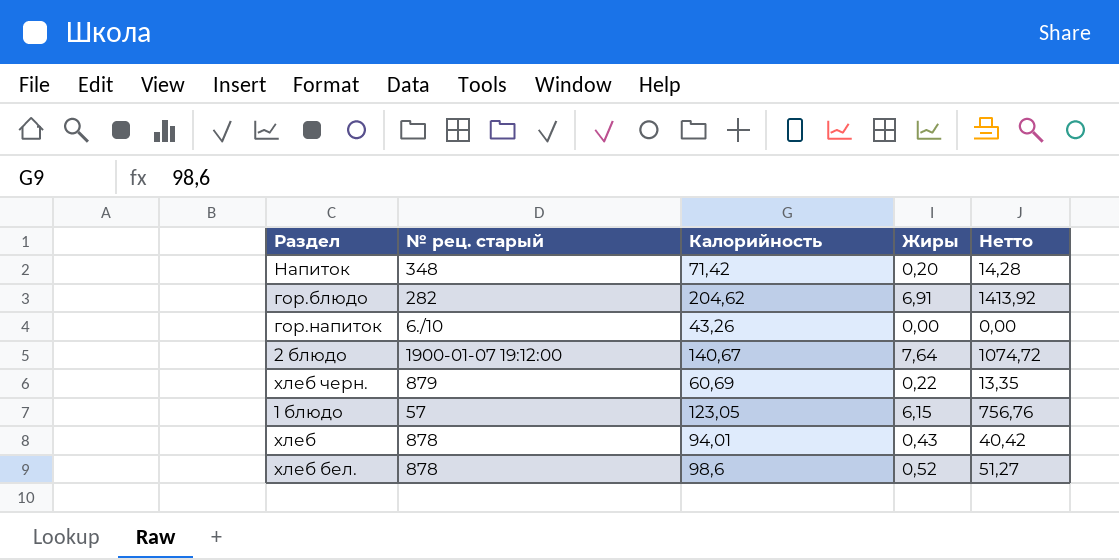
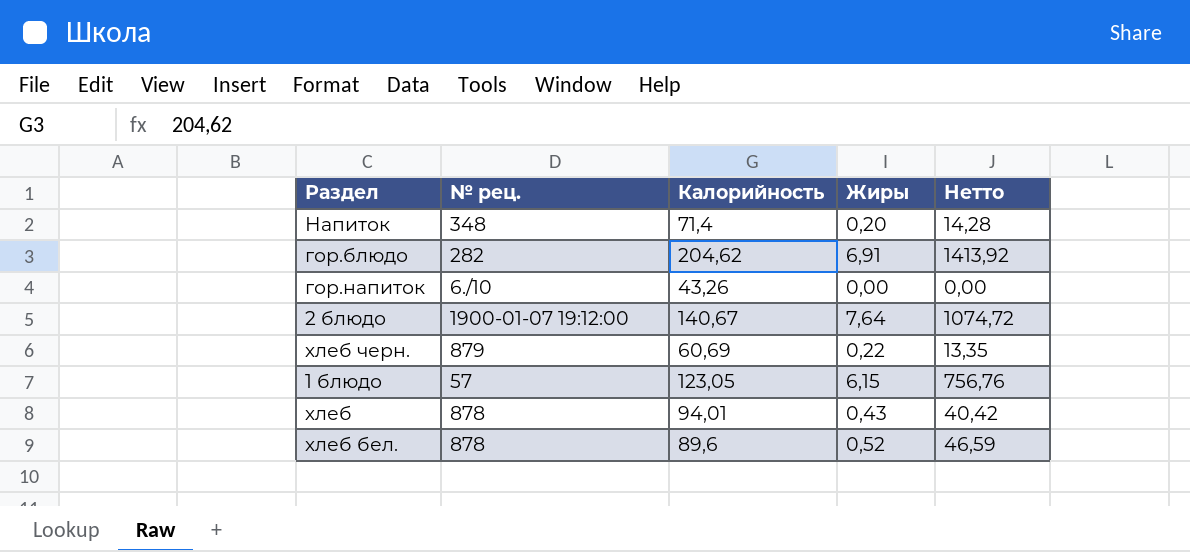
column name: № рец. старый -> № рец.
Напиток | Калорийность: 71,42 -> 71,4
хлеб бел. | Калорийность: 98,6 -> 89,6
хлеб бел. | Нетто: 51,27 -> 46,59

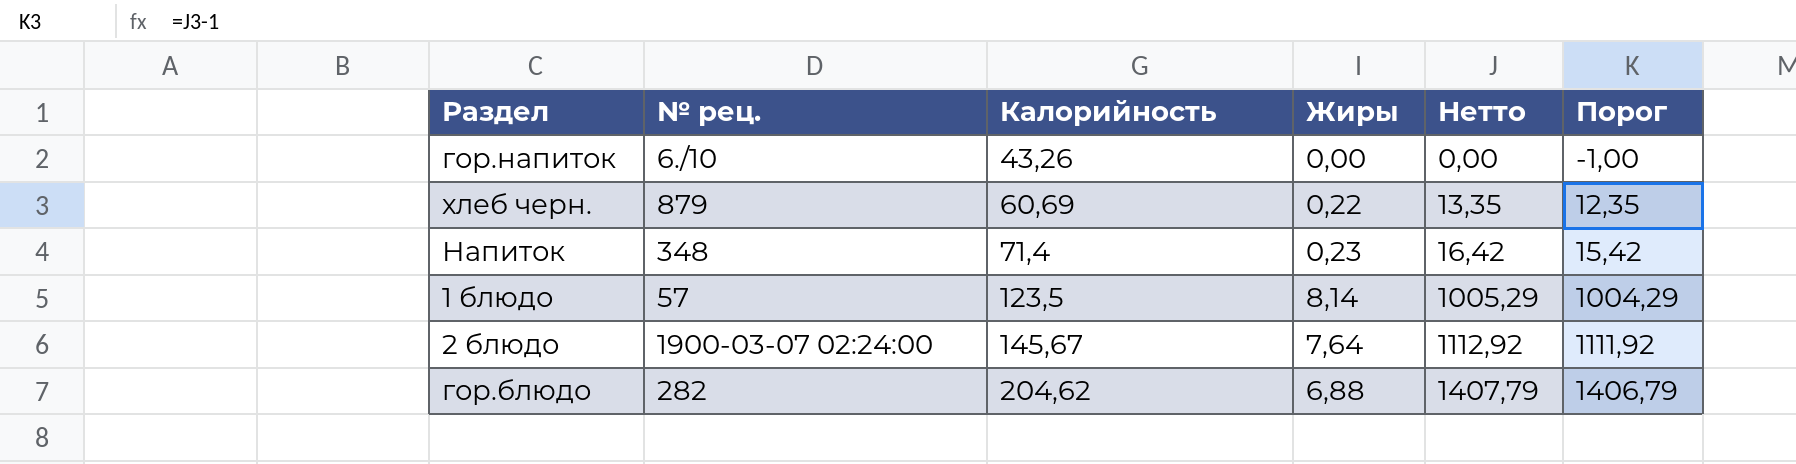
row order: none -> Калорийность ascending
column Порог | formula: none -> [Нетто] - 1
row хлеб: 878 | 94,01 | 0,43 | 40,42 -> none
row хлеб бел.: 878 | 89,6 | 0,52 | 46,59 -> none
Напиток | Жиры: 0,20 -> 0,23
Напиток | Нетто: 14,28 -> 16,42
1 блюдо | Калорийность: 123,05 -> 123,5
1 блюдо | Жиры: 6,15 -> 8,14
1 блюдо | Нетто: 756,76 -> 1005,29
2 блюдо | № рец.: 1900-01-07 19:12:00 -> 1900-03-07 02:24:00
2 блюдо | Калорийность: 140,67 -> 145,67
2 блюдо | Нетто: 1074,72 -> 1112,92
гор.блюдо | Жиры: 6,91 -> 6,88
гор.блюдо | Нетто: 1413,92 -> 1407,79

